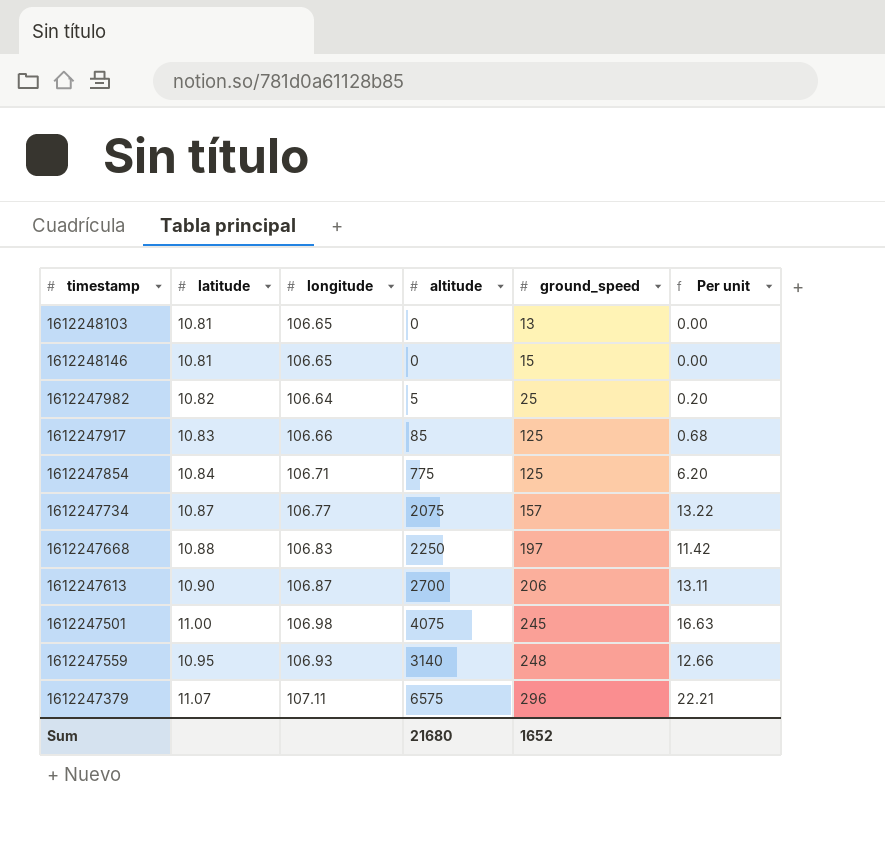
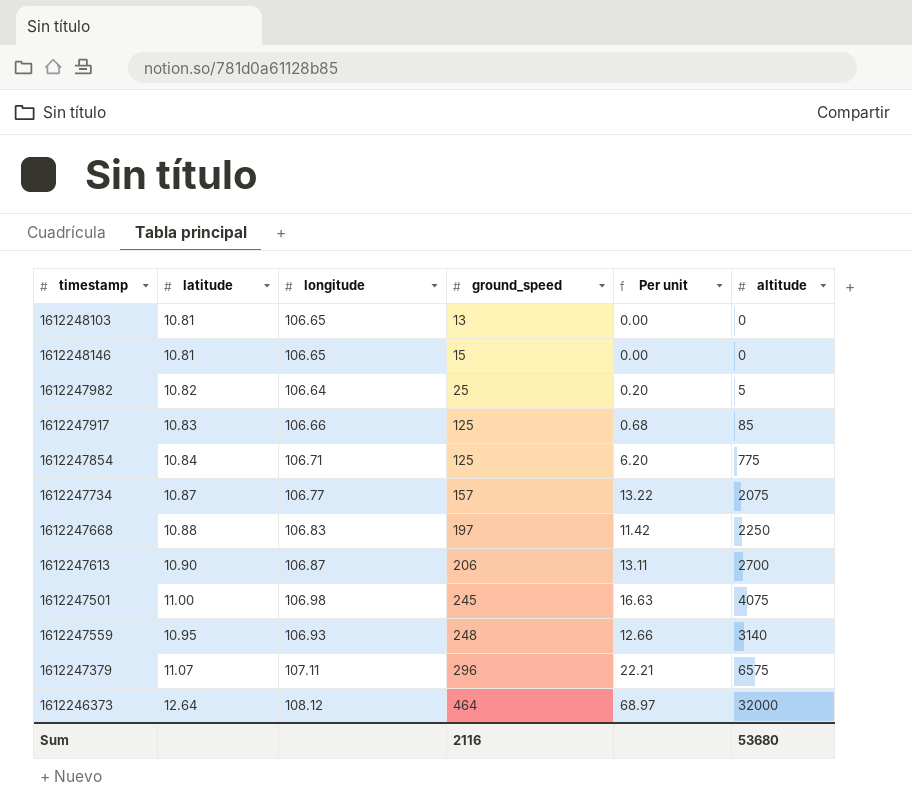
column altitude | position: 4 -> 6
row 1612246373: none -> 12.64 | 108.12 | 464 | 68.97 | 32000
Sum | ground_speed: 1652 -> 2116
Sum | altitude: 21680 -> 53680

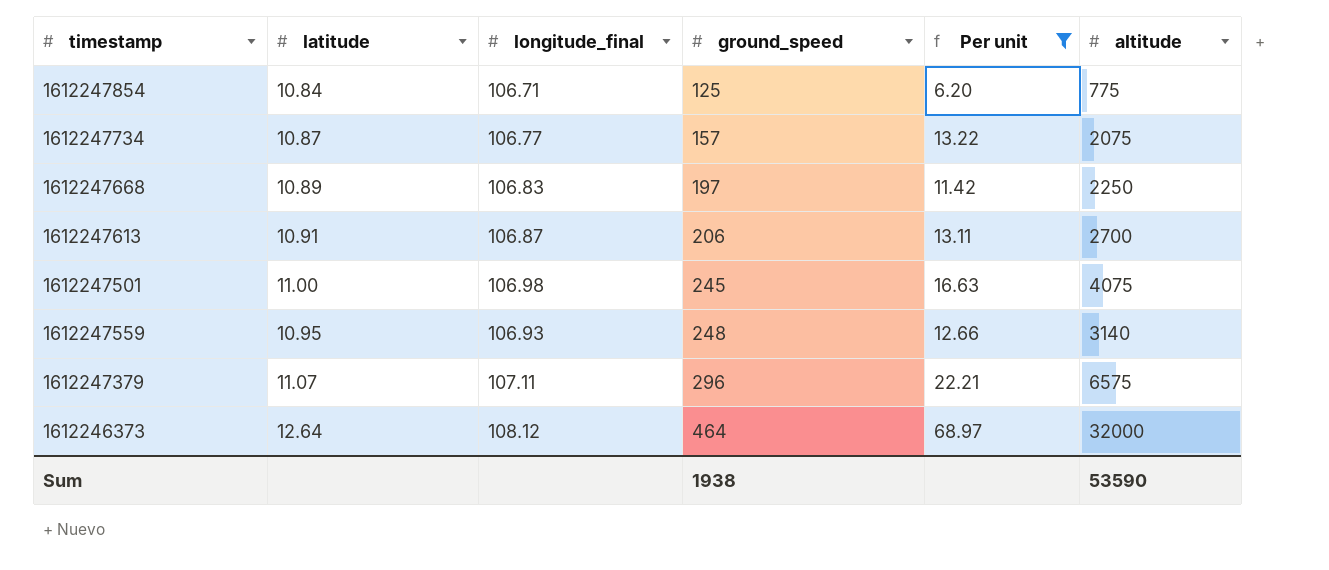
filter: none -> Per unit >= 6.20
column name: longitude -> longitude_final
1612247668 | latitude: 10.88 -> 10.89
1612247613 | latitude: 10.90 -> 10.91
Sum | ground_speed: 2116 -> 1938
Sum | altitude: 53680 -> 53590

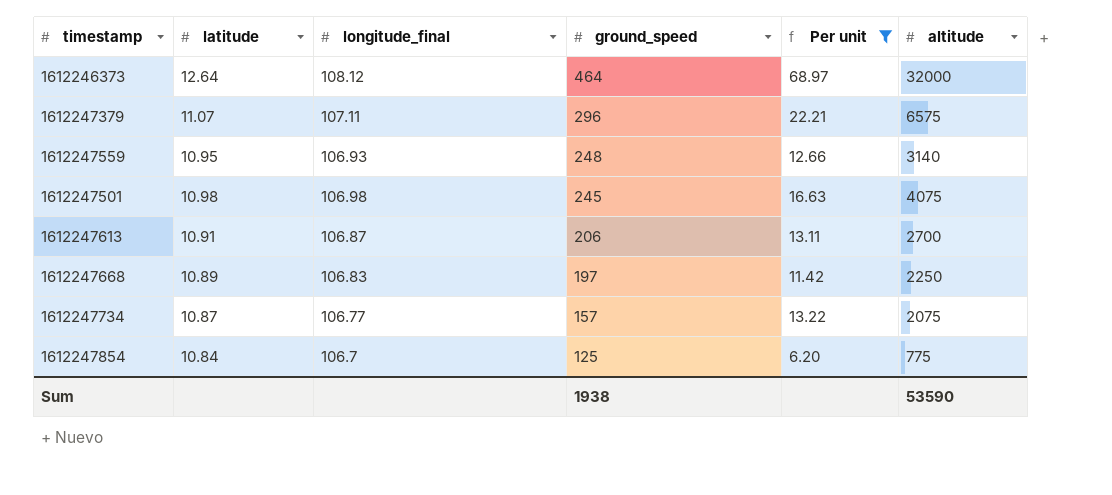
row order: ground_speed ascending -> ground_speed descending
1612247501 | latitude: 11.00 -> 10.98
1612247854 | longitude_final: 106.71 -> 106.7

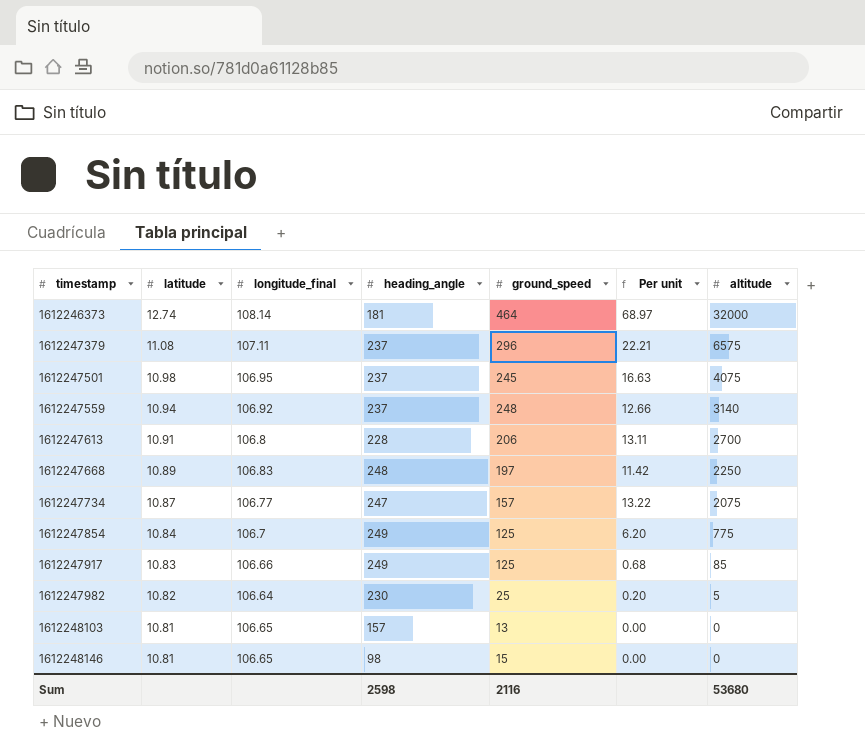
filter: Per unit >= 6.20 -> none
row order: ground_speed descending -> timestamp ascending
column heading_angle | position: none -> 4
1612246373 | latitude: 12.64 -> 12.74
1612246373 | longitude_final: 108.12 -> 108.14
1612247379 | latitude: 11.07 -> 11.08
1612247501 | longitude_final: 106.98 -> 106.95
1612247559 | latitude: 10.95 -> 10.94
1612247559 | longitude_final: 106.93 -> 106.92
1612247613 | longitude_final: 106.87 -> 106.8
Sum | ground_speed: 1938 -> 2116
Sum | altitude: 53590 -> 53680

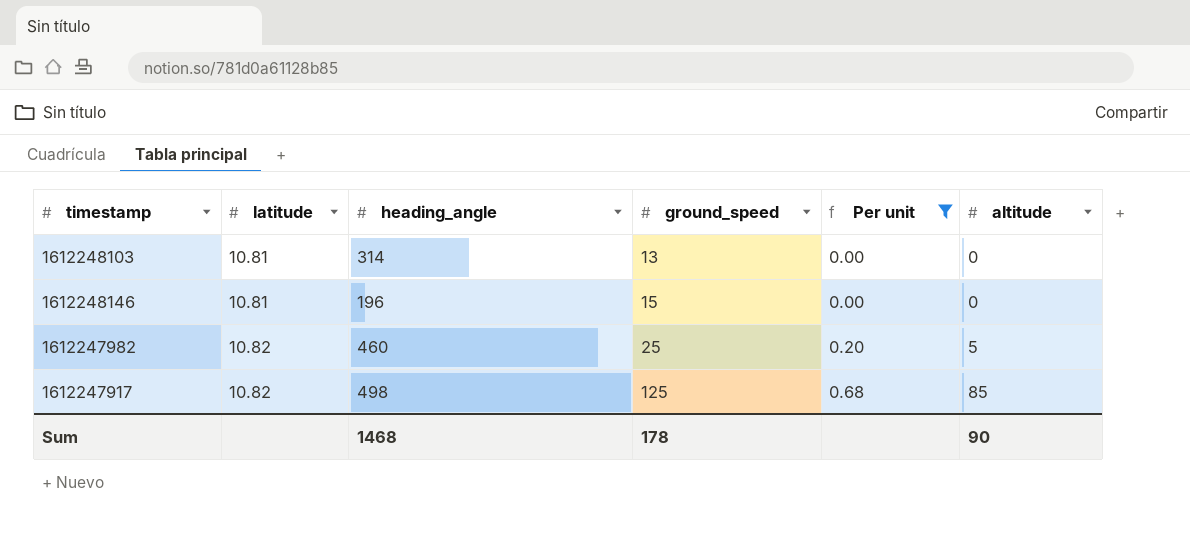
filter: none -> Per unit <= 0.68
row order: timestamp ascending -> latitude ascending
column longitude_final | position: 3 -> none
1612248103 | heading_angle: 157 -> 314
1612248146 | heading_angle: 98 -> 196
1612247982 | heading_angle: 230 -> 460
1612247917 | latitude: 10.83 -> 10.82
1612247917 | heading_angle: 249 -> 498
Sum | heading_angle: 2598 -> 1468
Sum | ground_speed: 2116 -> 178
Sum | altitude: 53680 -> 90

